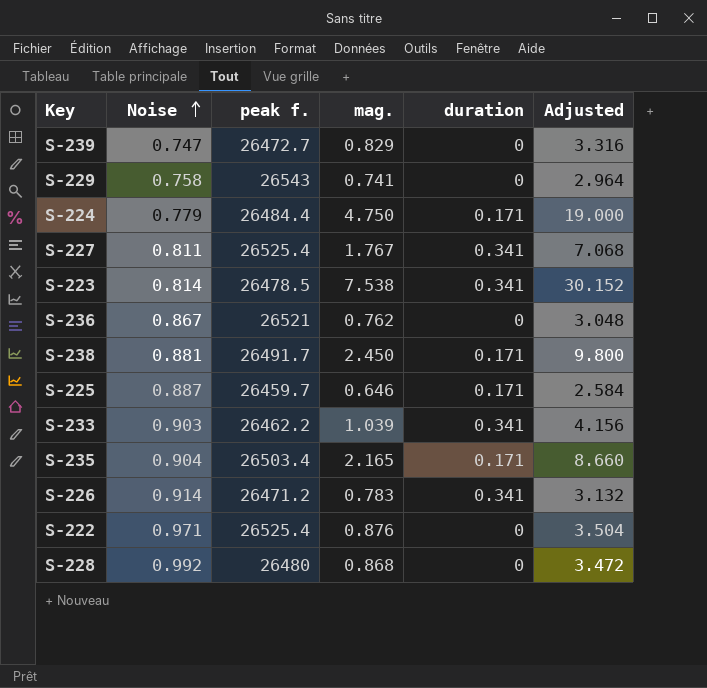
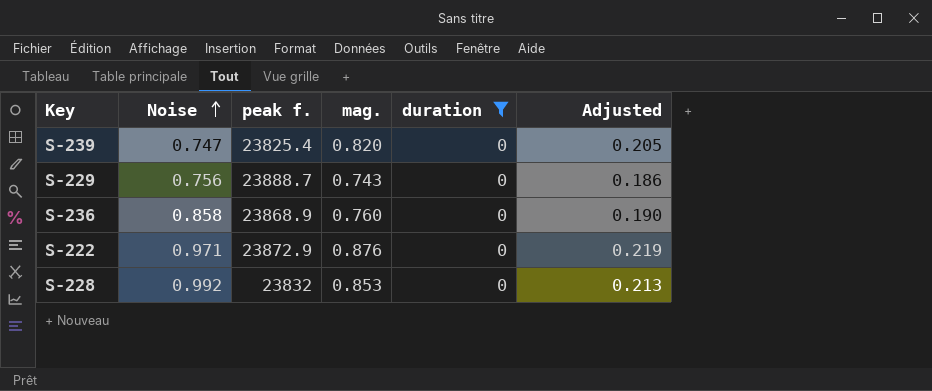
filter: none -> duration = 0
column Adjusted | formula: [mag.] * 4 -> [mag.] * 0.25
S-239 | peak f.: 26472.7 -> 23825.4
S-239 | mag.: 0.829 -> 0.820
S-229 | Noise: 0.758 -> 0.756
S-229 | peak f.: 26543 -> 23888.7
S-229 | mag.: 0.741 -> 0.743
S-236 | Noise: 0.867 -> 0.858
S-236 | peak f.: 26521 -> 23868.9
S-236 | mag.: 0.762 -> 0.760
S-222 | peak f.: 26525.4 -> 23872.9
S-228 | peak f.: 26480 -> 23832
S-228 | mag.: 0.868 -> 0.853

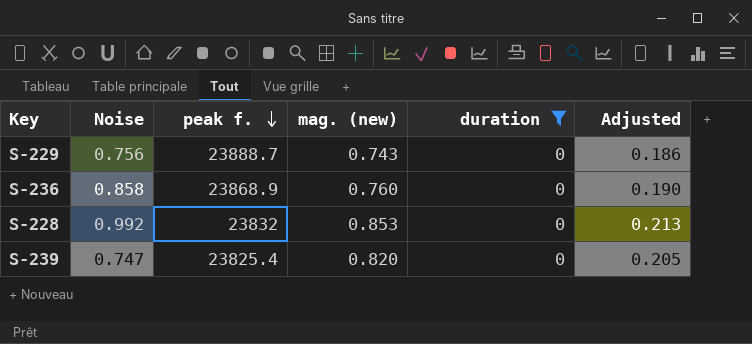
row order: Noise ascending -> peak f. descending
column name: mag. -> mag. (new)
row S-222: 0.971 | 23872.9 | 0.876 | 0 | 0.219 -> none

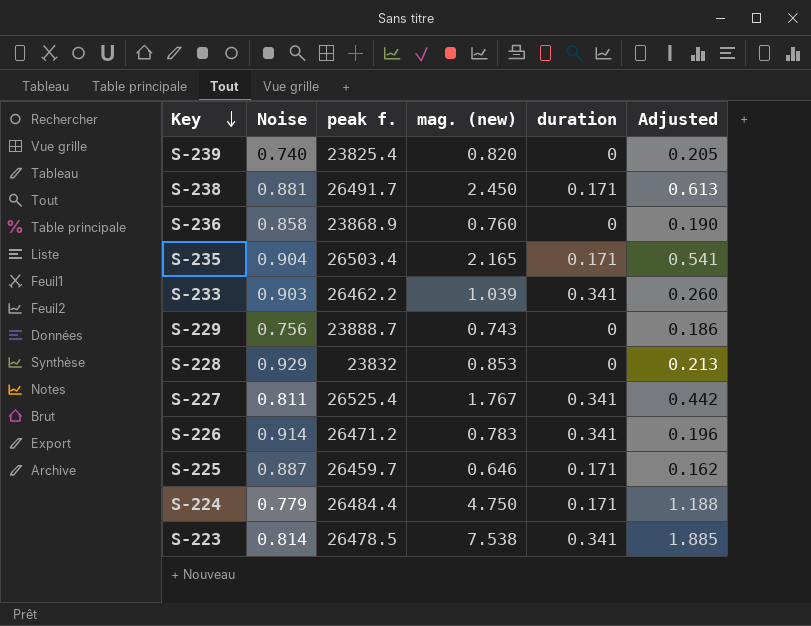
filter: duration = 0 -> none
row order: peak f. descending -> Key descending
S-239 | Noise: 0.747 -> 0.740
S-228 | Noise: 0.992 -> 0.929

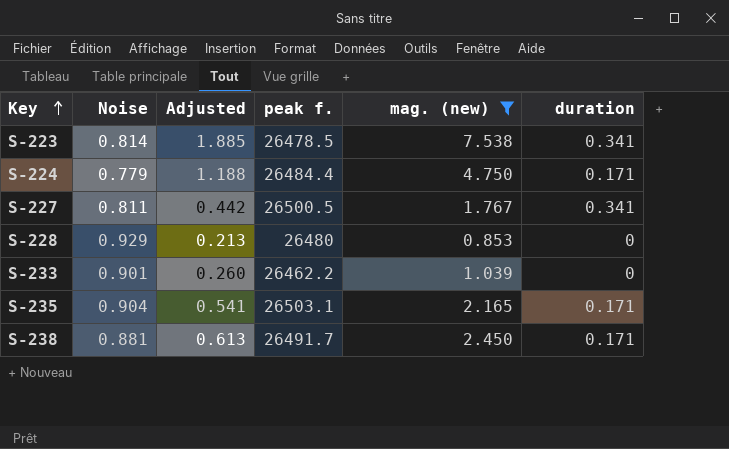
filter: none -> mag. (new) >= 0.853
row order: Key descending -> Key ascending
column Adjusted | position: 6 -> 3
S-227 | peak f.: 26525.4 -> 26500.5
S-228 | peak f.: 23832 -> 26480
S-233 | Noise: 0.903 -> 0.901
S-233 | duration: 0.341 -> 0
S-235 | peak f.: 26503.4 -> 26503.1

